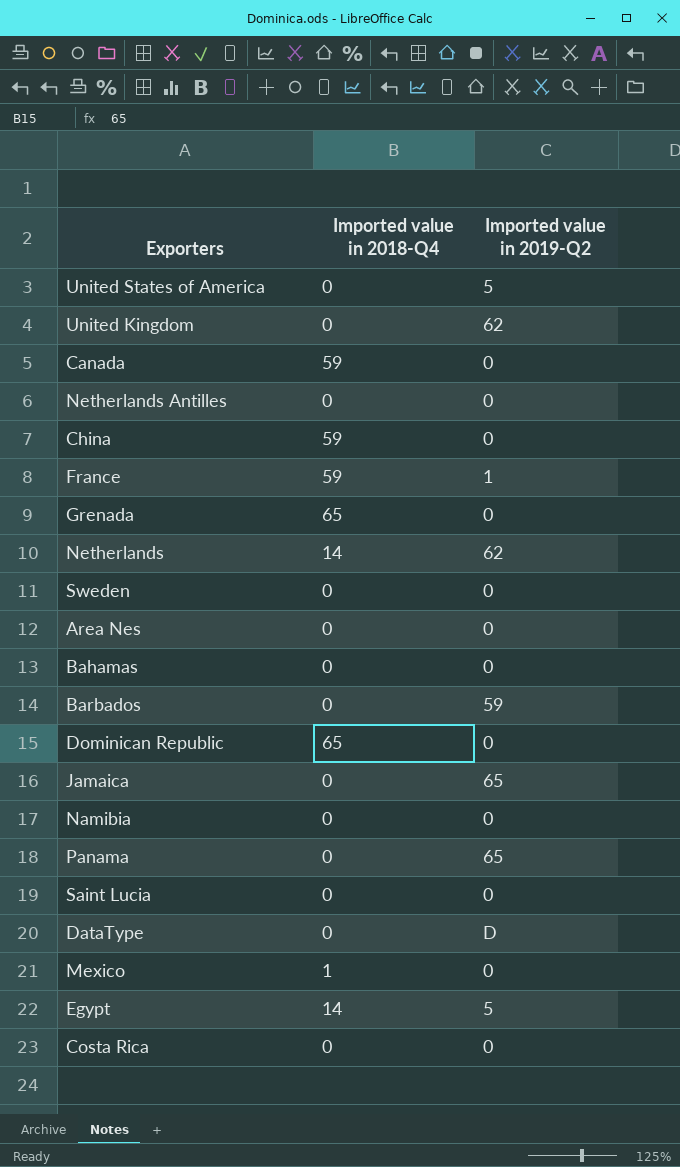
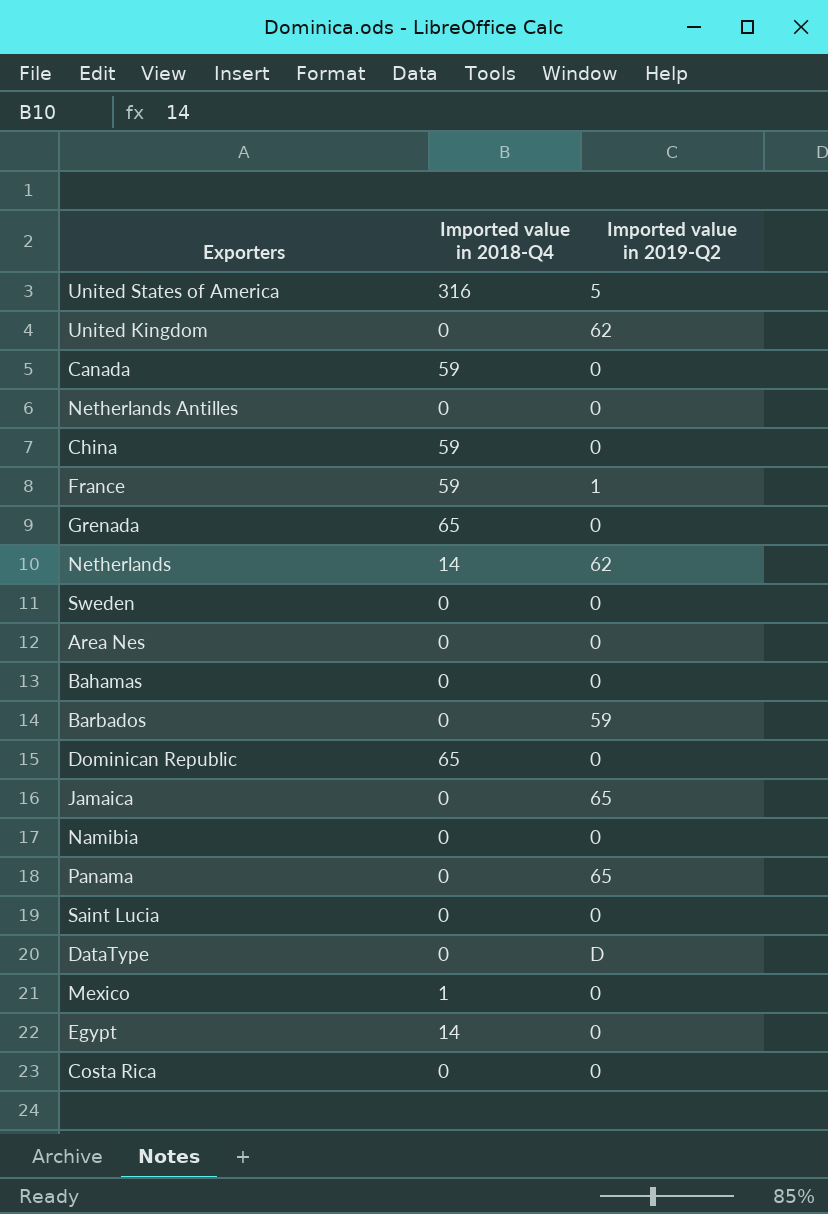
United States of America | Imported value in 2018-Q4: 0 -> 316
Egypt | Imported value in 2019-Q2: 5 -> 0

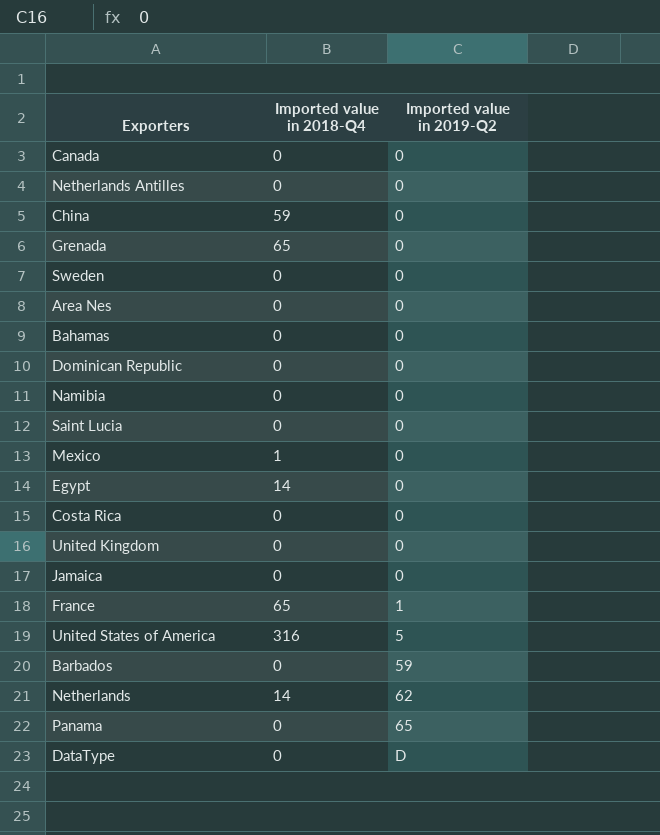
row order: none -> Imported value in 2019-Q2 ascending
Canada | Imported value in 2018-Q4: 59 -> 0
Dominican Republic | Imported value in 2018-Q4: 65 -> 0
United Kingdom | Imported value in 2019-Q2: 62 -> 0
Jamaica | Imported value in 2019-Q2: 65 -> 0
France | Imported value in 2018-Q4: 59 -> 65

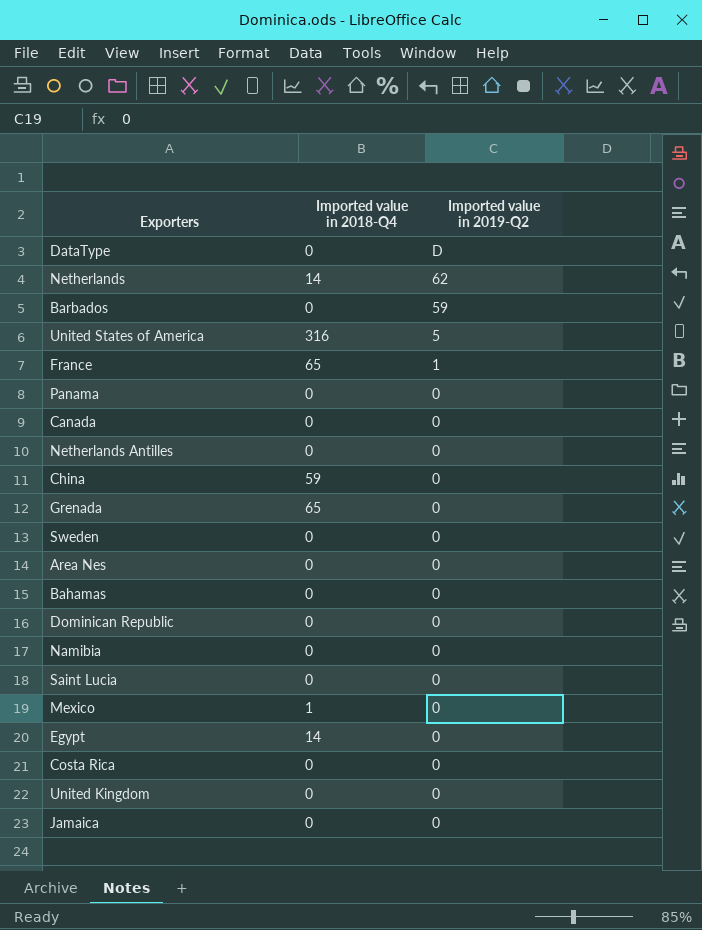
row order: Imported value in 2019-Q2 ascending -> Imported value in 2019-Q2 descending
Panama | Imported value in 2019-Q2: 65 -> 0

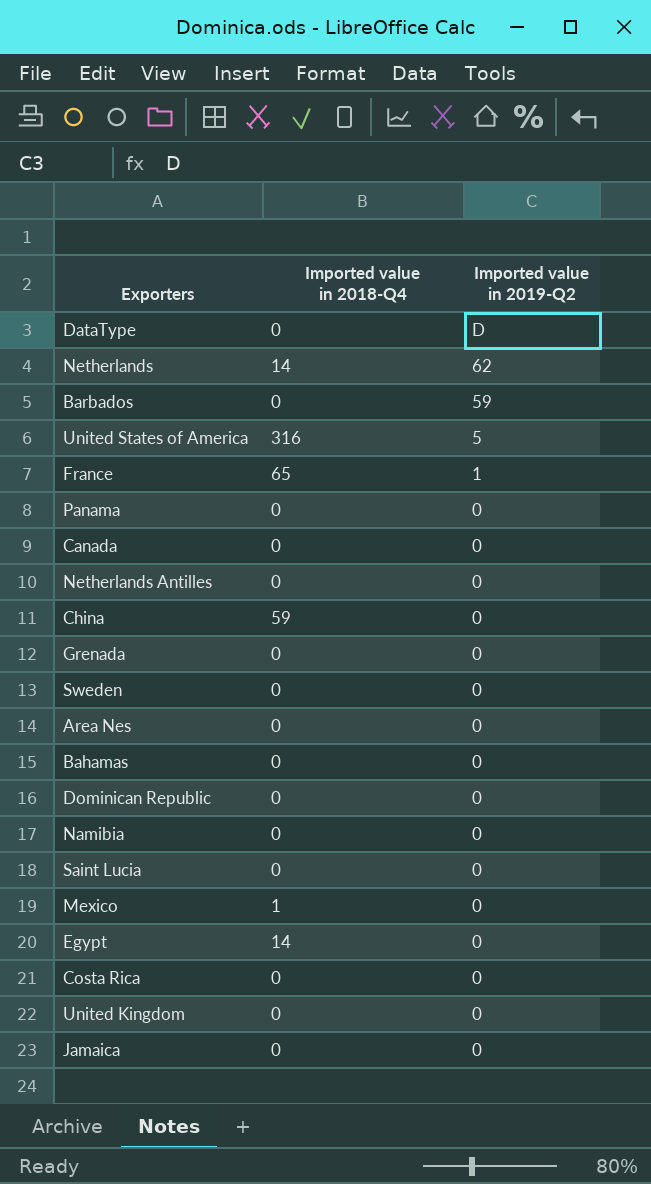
Grenada | Imported value in 2018-Q4: 65 -> 0

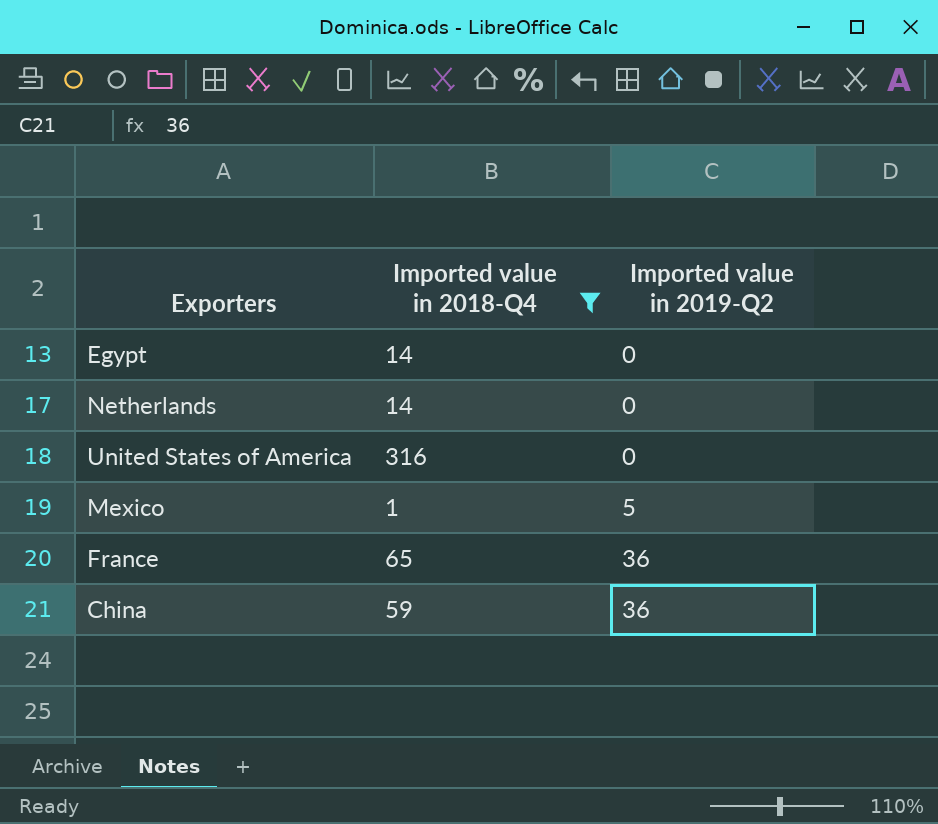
filter: none -> Imported value in 2018-Q4 != 0
row order: Imported value in 2019-Q2 descending -> Imported value in 2019-Q2 ascending
Netherlands | Imported value in 2019-Q2: 62 -> 0
United States of America | Imported value in 2019-Q2: 5 -> 0
Mexico | Imported value in 2019-Q2: 0 -> 5
France | Imported value in 2019-Q2: 1 -> 36
China | Imported value in 2019-Q2: 0 -> 36

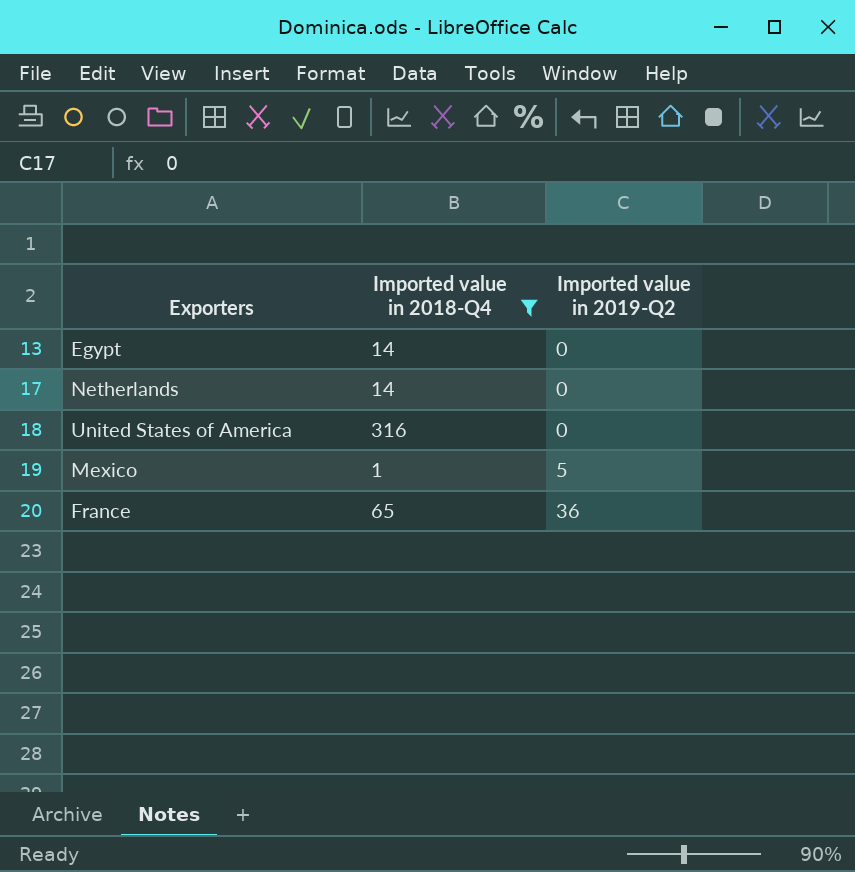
row China: 59 | 36 -> none

